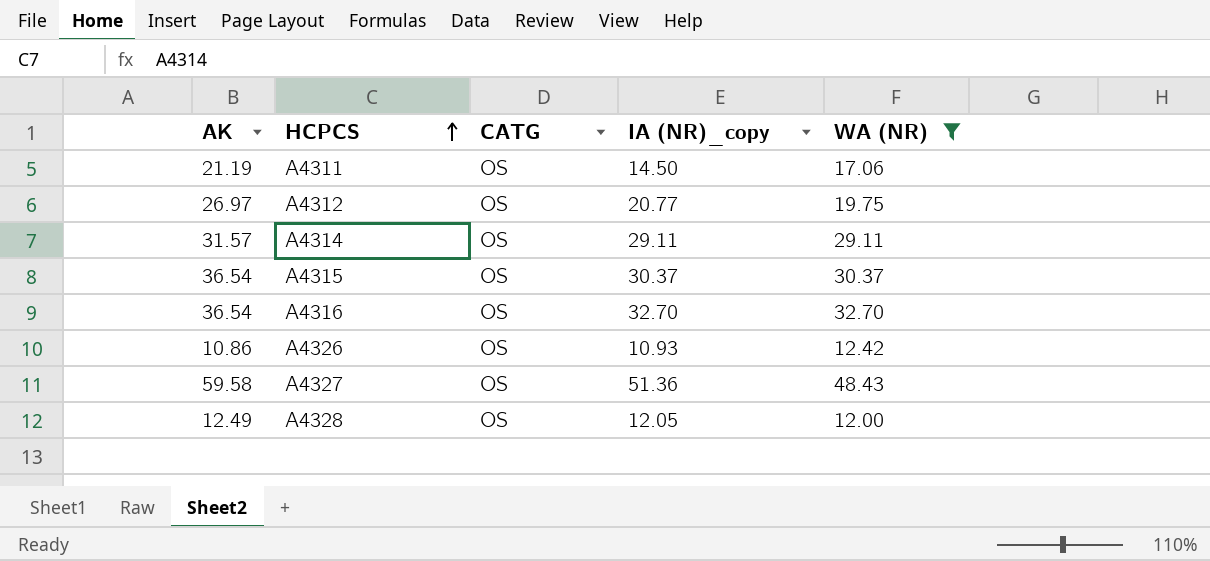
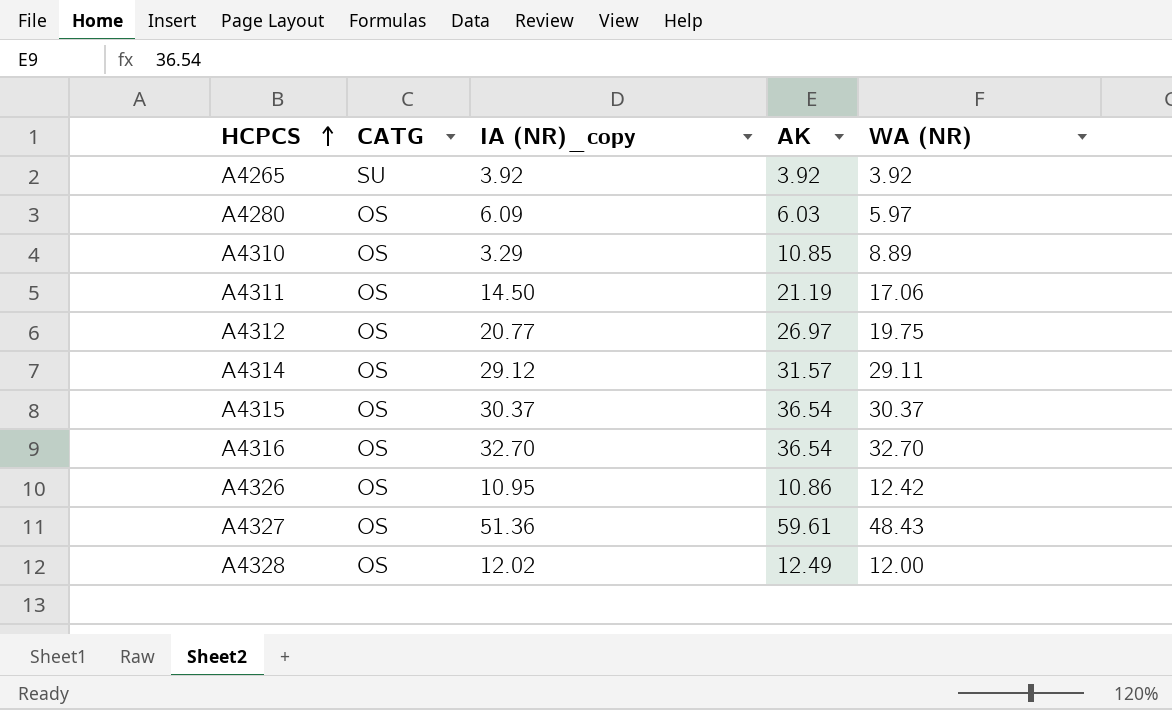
filter: WA (NR) >= 12.00 -> none
column AK | position: 1 -> 4
A4314 | IA (NR)_copy: 29.11 -> 29.12
A4326 | IA (NR)_copy: 10.93 -> 10.95
A4327 | AK: 59.58 -> 59.61
A4328 | IA (NR)_copy: 12.05 -> 12.02

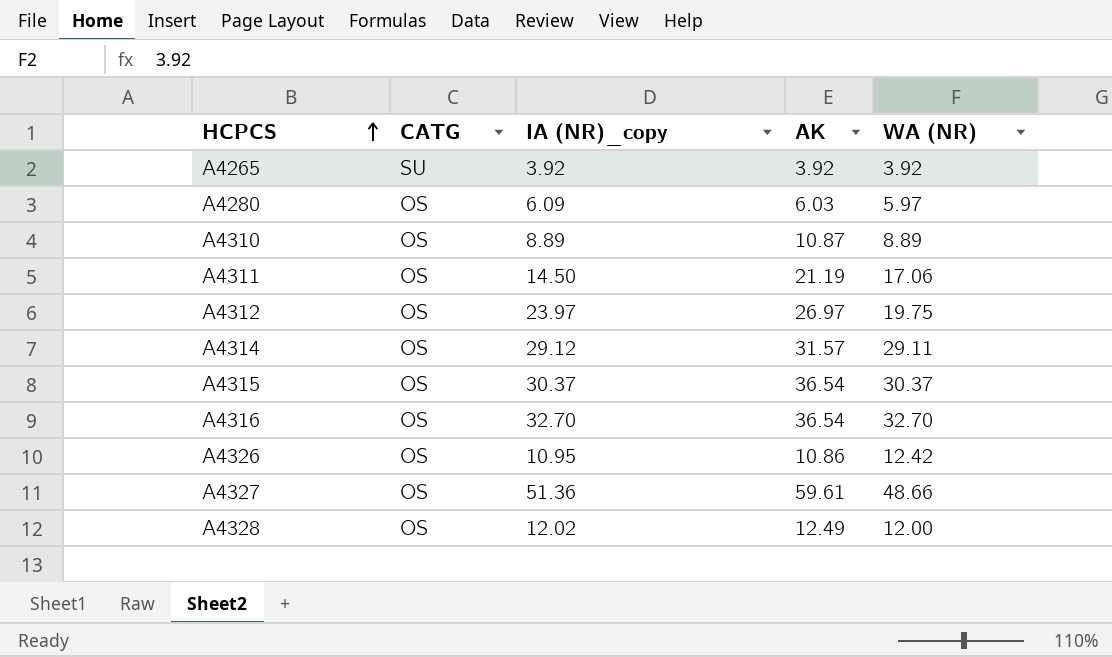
A4310 | IA (NR)_copy: 3.29 -> 8.89
A4310 | AK: 10.85 -> 10.87
A4312 | IA (NR)_copy: 20.77 -> 23.97
A4327 | WA (NR): 48.43 -> 48.66

